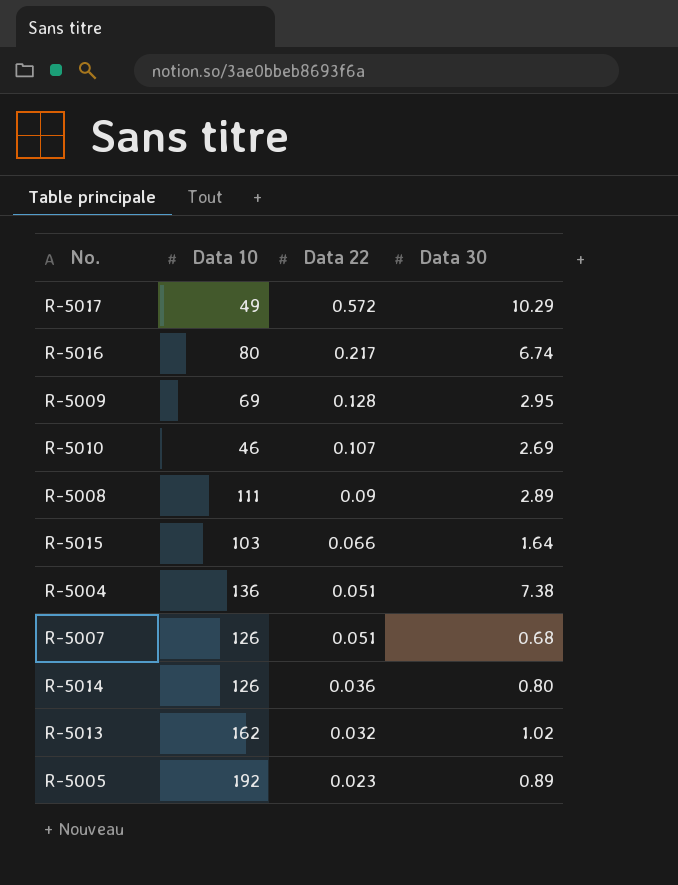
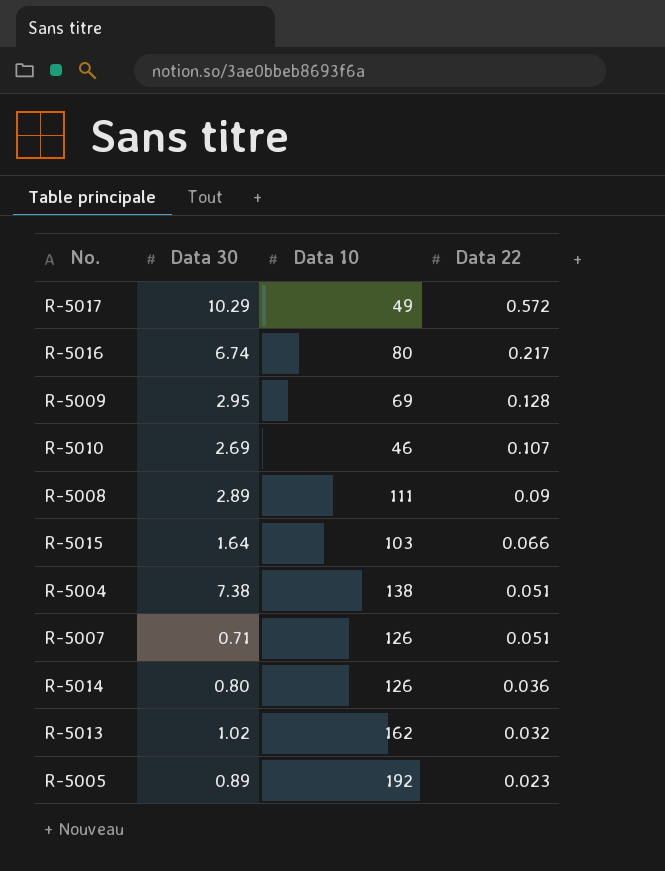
column Data 30 | position: 4 -> 2
R-5004 | Data 10: 136 -> 138
R-5007 | Data 30: 0.68 -> 0.71

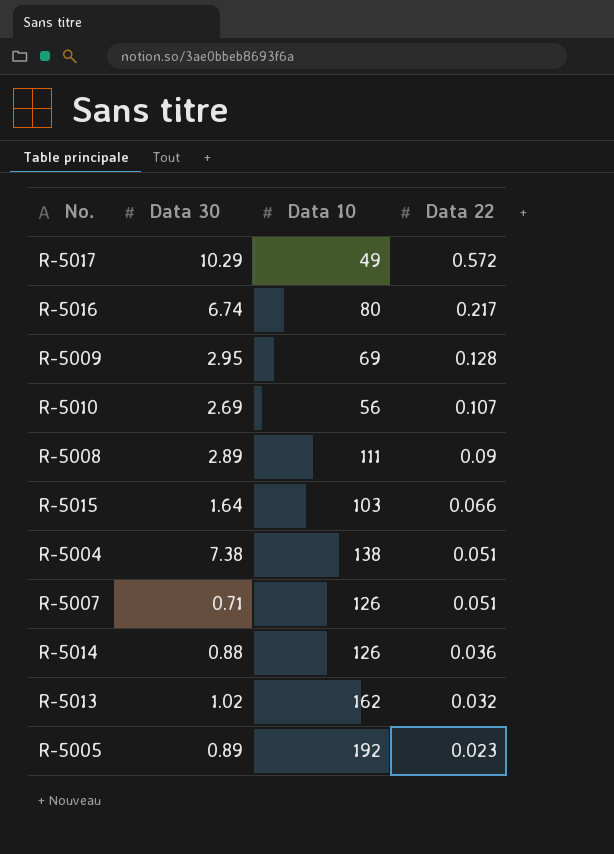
R-5010 | Data 10: 46 -> 56
R-5014 | Data 30: 0.80 -> 0.88

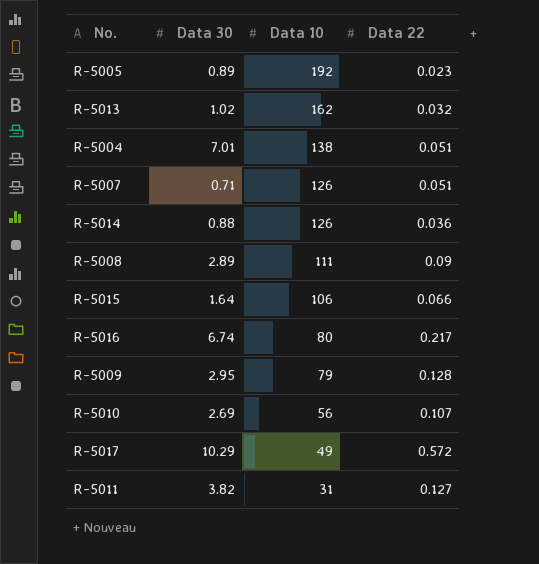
row order: Data 22 descending -> Data 10 descending
R-5004 | Data 30: 7.38 -> 7.01
R-5015 | Data 10: 103 -> 106
R-5009 | Data 10: 69 -> 79
row R-5011: none -> 3.82 | 31 | 0.127

